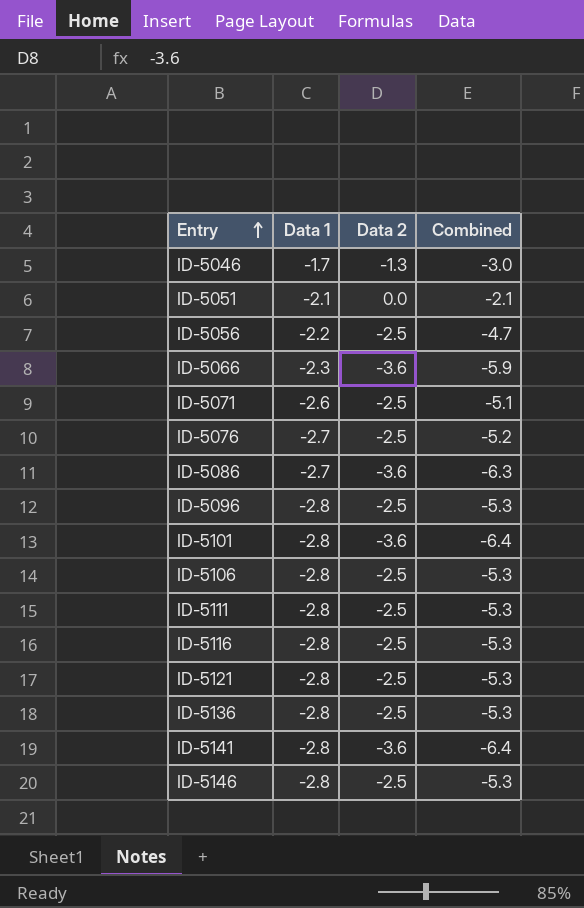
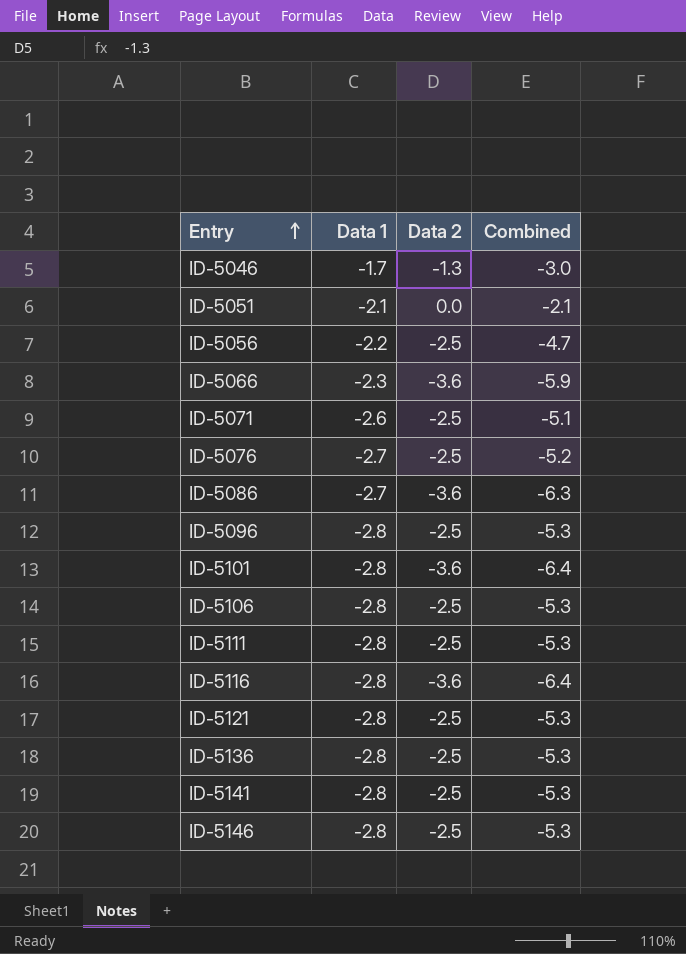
ID-5116 | Data 2: -2.5 -> -3.6
ID-5116 | Combined: -5.3 -> -6.4
ID-5141 | Data 2: -3.6 -> -2.5
ID-5141 | Combined: -6.4 -> -5.3

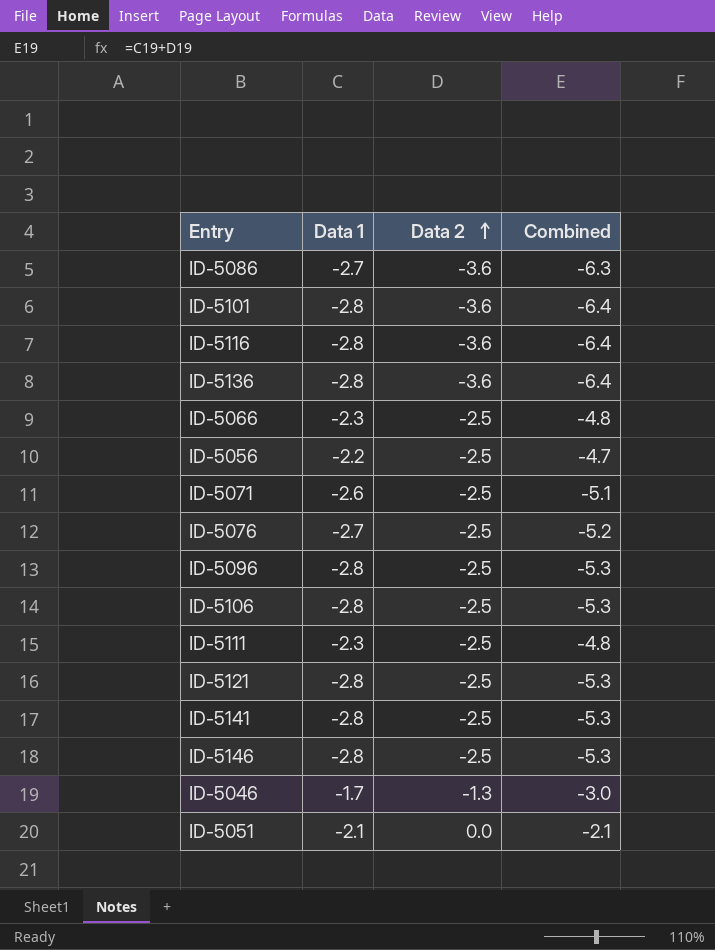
row order: Entry ascending -> Data 2 ascending
ID-5136 | Data 2: -2.5 -> -3.6
ID-5136 | Combined: -5.3 -> -6.4
ID-5066 | Data 2: -3.6 -> -2.5
ID-5066 | Combined: -5.9 -> -4.8
ID-5111 | Data 1: -2.8 -> -2.3
ID-5111 | Combined: -5.3 -> -4.8

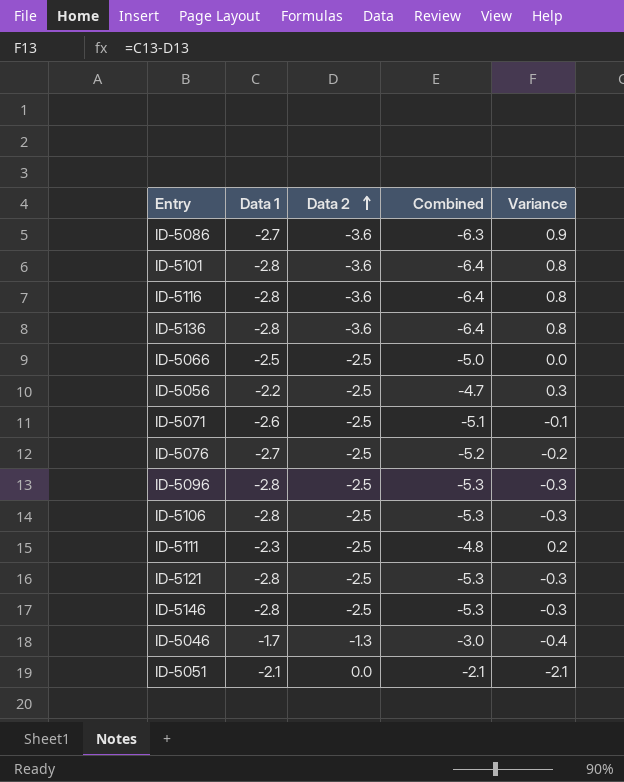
column Variance | formula: none -> [Data 1] - [Data 2]
row ID-5141: -2.8 | -2.5 | -5.3 -> none
ID-5066 | Data 1: -2.3 -> -2.5
ID-5066 | Combined: -4.8 -> -5.0

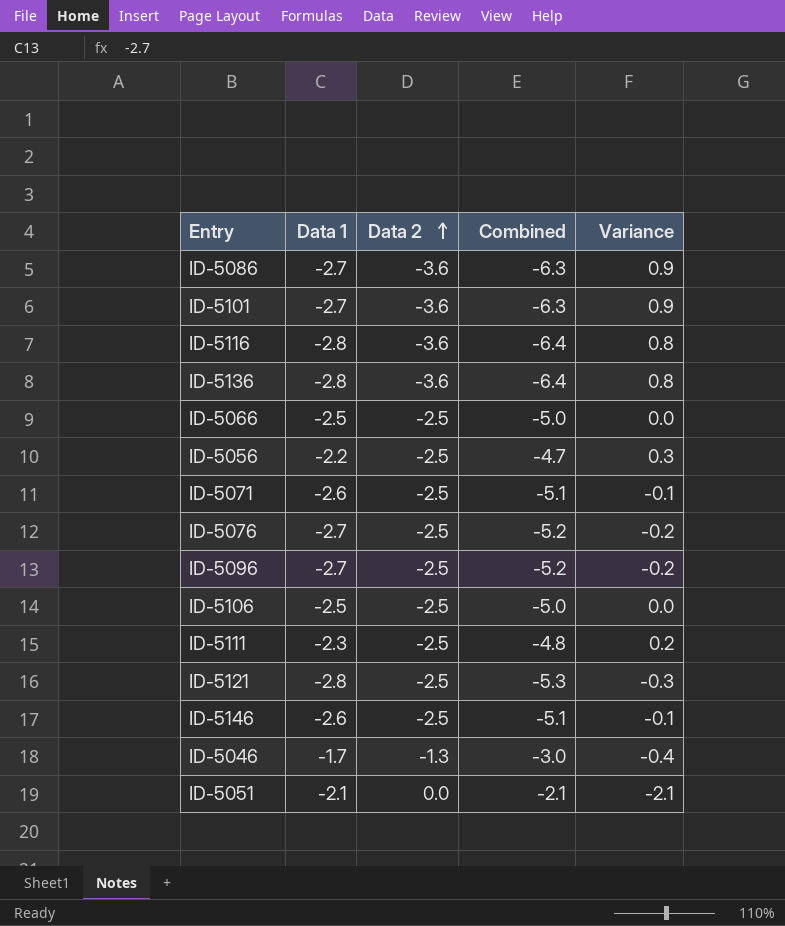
ID-5101 | Data 1: -2.8 -> -2.7
ID-5101 | Combined: -6.4 -> -6.3
ID-5101 | Variance: 0.8 -> 0.9
ID-5096 | Data 1: -2.8 -> -2.7
ID-5096 | Combined: -5.3 -> -5.2
ID-5096 | Variance: -0.3 -> -0.2
ID-5106 | Data 1: -2.8 -> -2.5
ID-5106 | Combined: -5.3 -> -5.0
ID-5106 | Variance: -0.3 -> 0.0
ID-5146 | Data 1: -2.8 -> -2.6
ID-5146 | Combined: -5.3 -> -5.1
ID-5146 | Variance: -0.3 -> -0.1

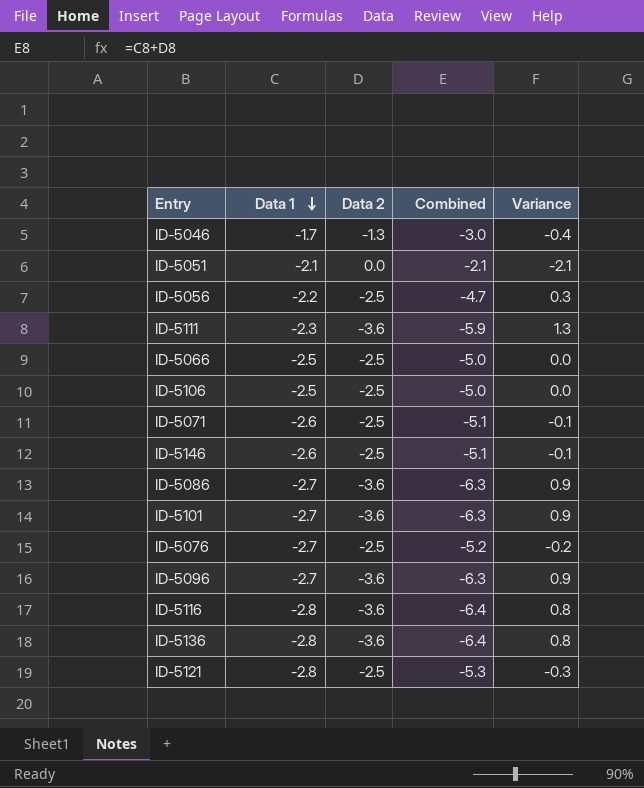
row order: Data 2 ascending -> Data 1 descending
ID-5111 | Data 2: -2.5 -> -3.6
ID-5111 | Combined: -4.8 -> -5.9
ID-5111 | Variance: 0.2 -> 1.3
ID-5096 | Data 2: -2.5 -> -3.6
ID-5096 | Combined: -5.2 -> -6.3
ID-5096 | Variance: -0.2 -> 0.9

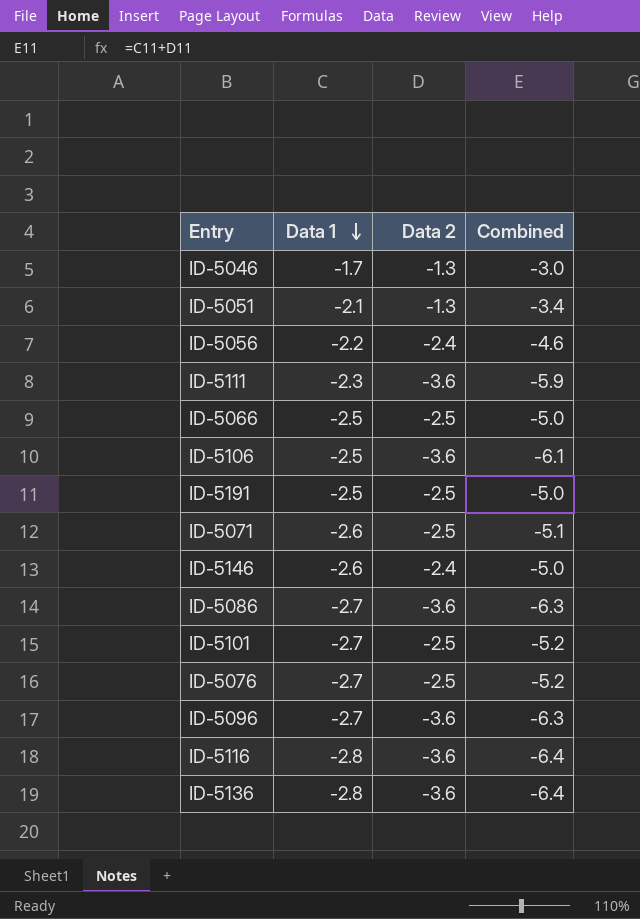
column Variance | formula: [Data 1] - [Data 2] -> none
row ID-5121: -2.8 | -2.5 | -5.3 | -0.3 -> none
ID-5051 | Data 2: 0.0 -> -1.3
ID-5051 | Combined: -2.1 -> -3.4
ID-5056 | Data 2: -2.5 -> -2.4
ID-5056 | Combined: -4.7 -> -4.6
ID-5106 | Data 2: -2.5 -> -3.6
ID-5106 | Combined: -5.0 -> -6.1
row ID-5191: none -> -2.5 | -2.5 | -5.0
ID-5146 | Data 2: -2.5 -> -2.4
ID-5146 | Combined: -5.1 -> -5.0
ID-5101 | Data 2: -3.6 -> -2.5
ID-5101 | Combined: -6.3 -> -5.2

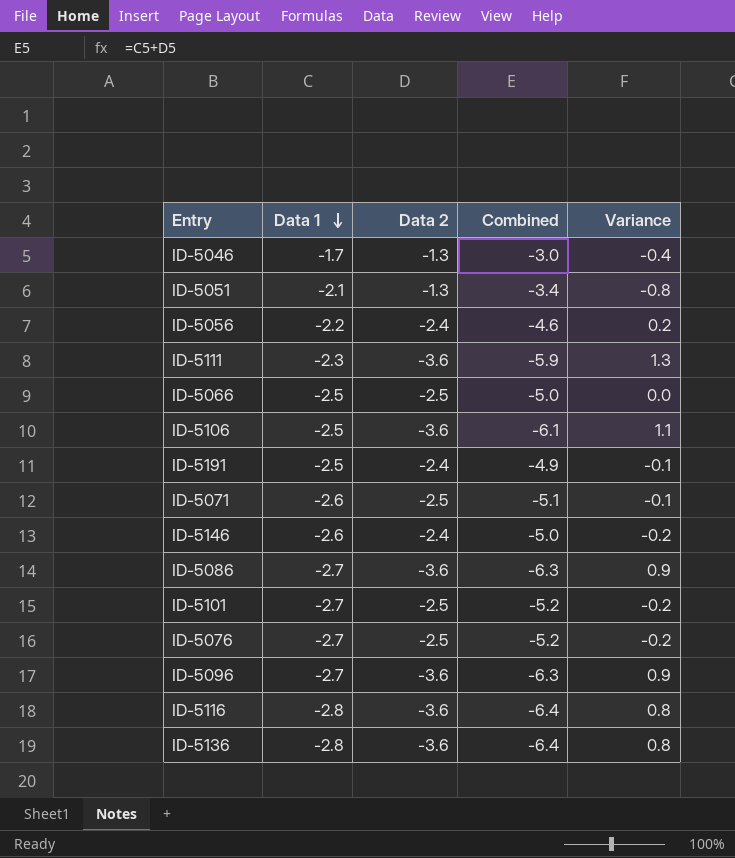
column Variance | formula: none -> [Data 1] - [Data 2]
ID-5191 | Data 2: -2.5 -> -2.4
ID-5191 | Combined: -5.0 -> -4.9

